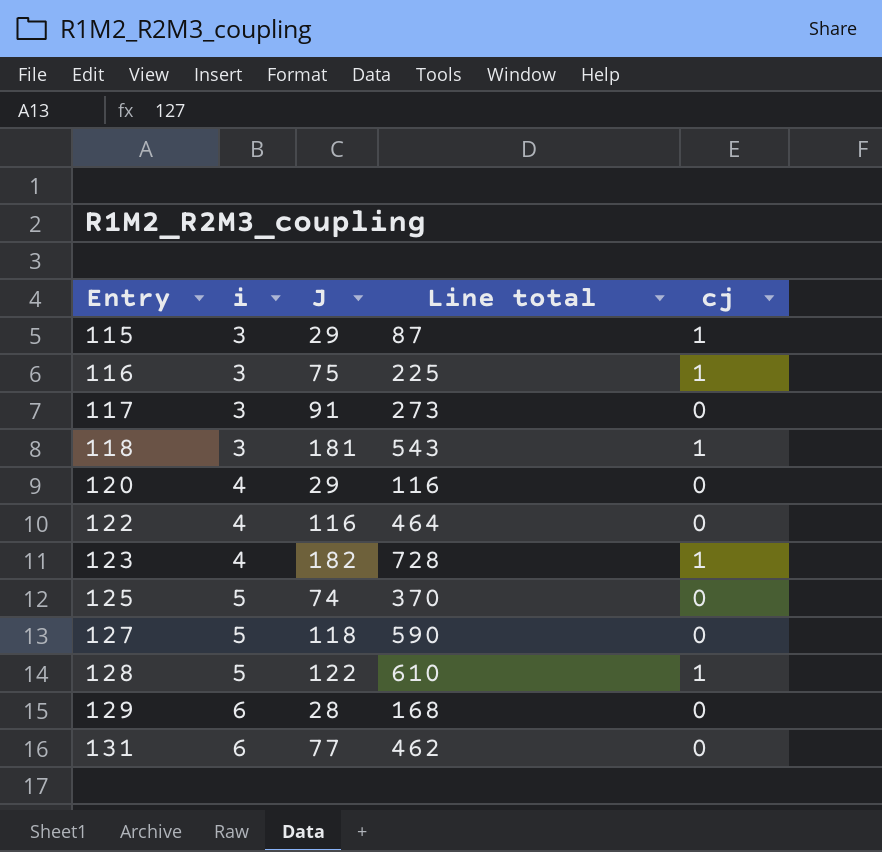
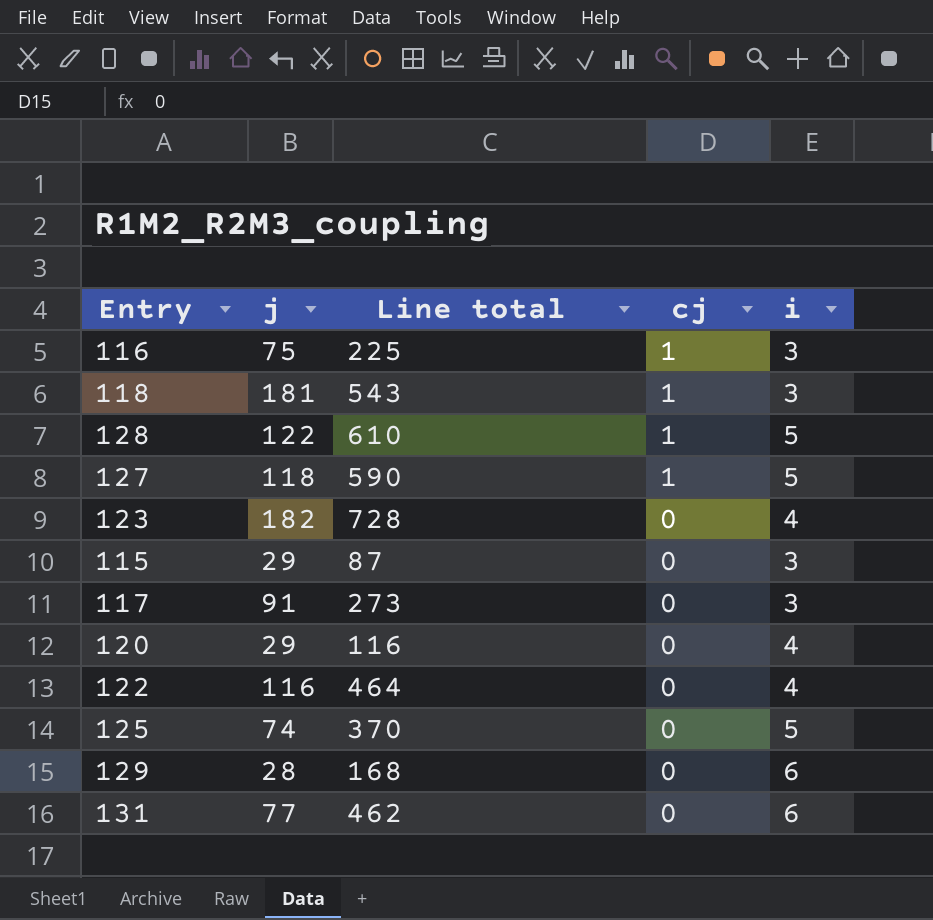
row order: Entry ascending -> cj descending
column name: J -> j
column i | position: 2 -> 5
127 | cj: 0 -> 1
123 | cj: 1 -> 0
115 | cj: 1 -> 0

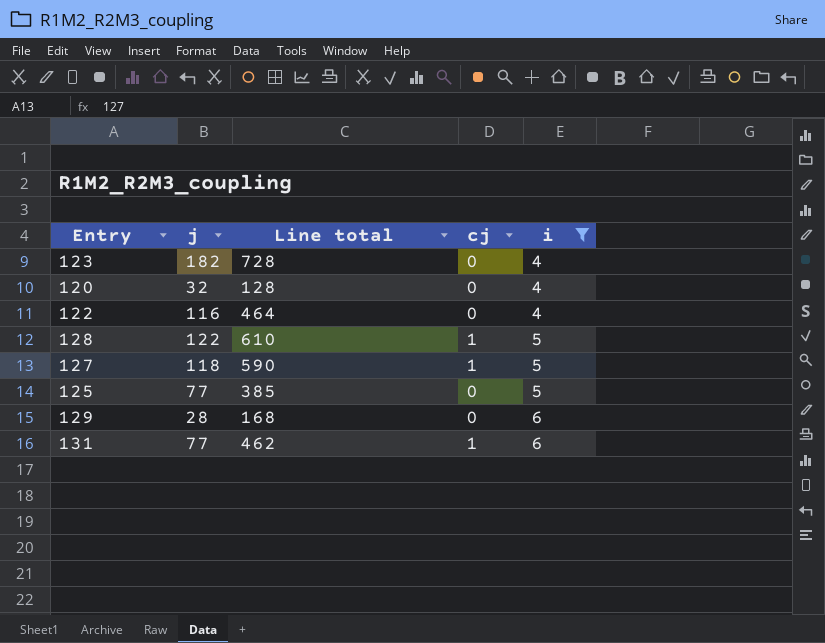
filter: none -> i != 3
row order: cj descending -> i ascending
120 | j: 29 -> 32
120 | Line total: 116 -> 128
125 | j: 74 -> 77
125 | Line total: 370 -> 385
131 | cj: 0 -> 1

